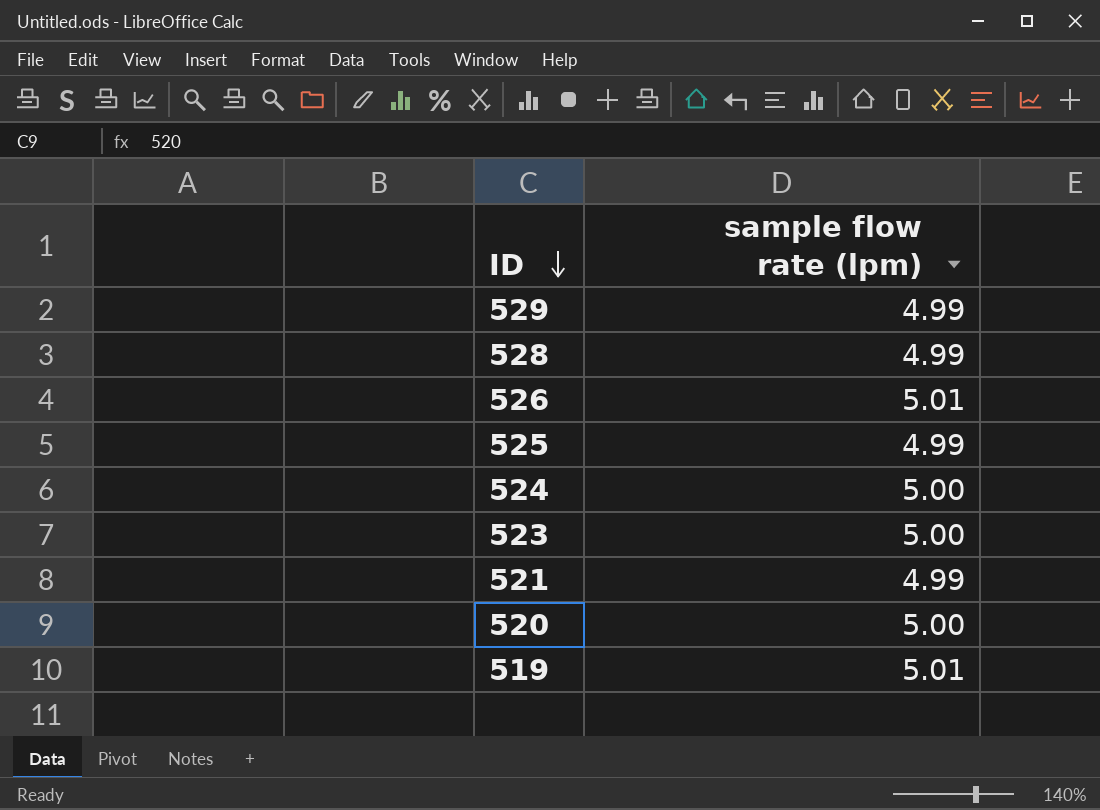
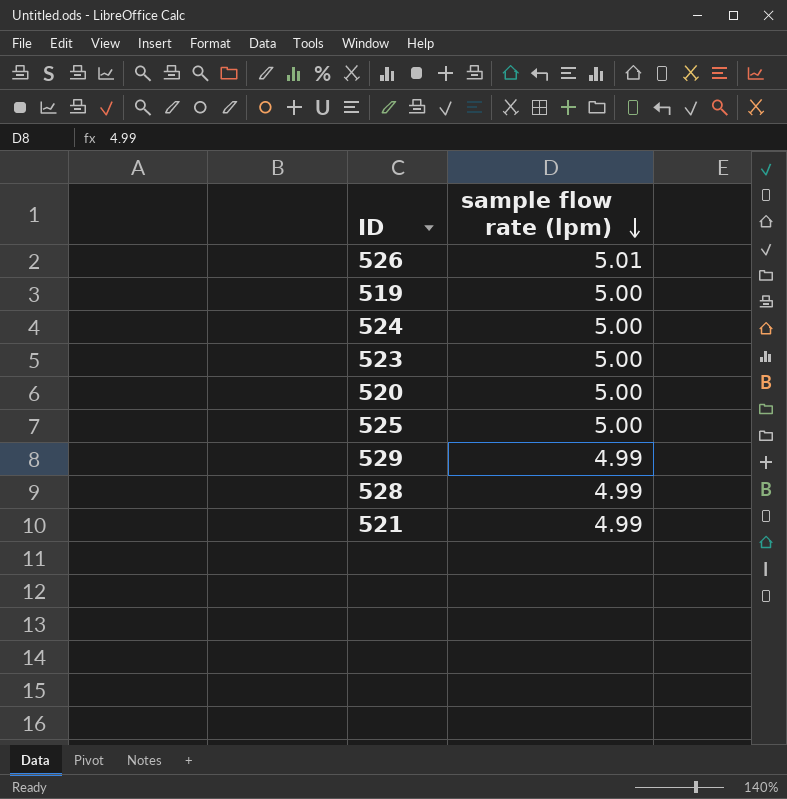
row order: ID descending -> sample flow rate (lpm) descending
519 | sample flow rate (lpm): 5.01 -> 5.00
525 | sample flow rate (lpm): 4.99 -> 5.00

